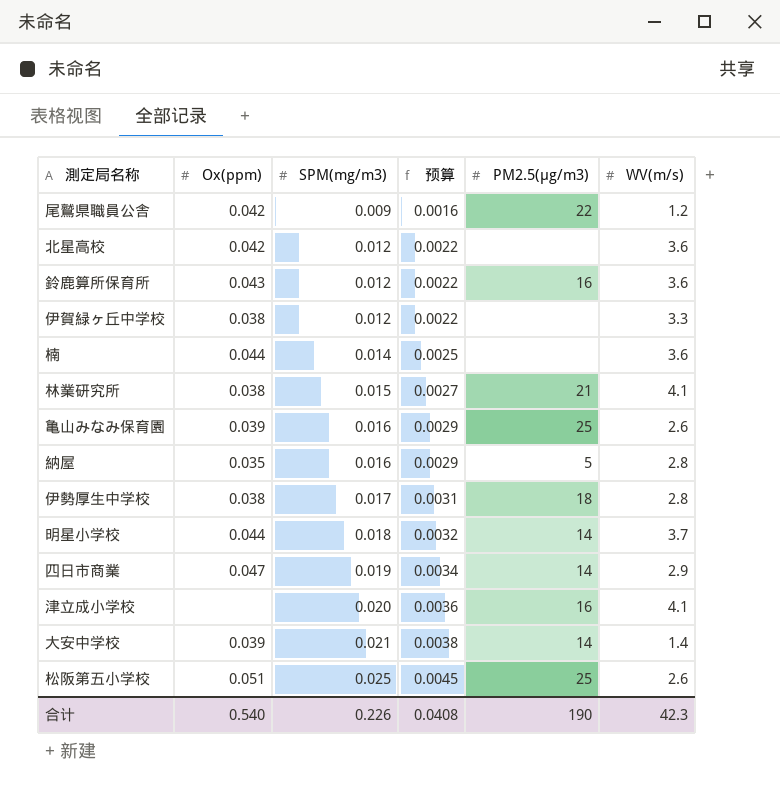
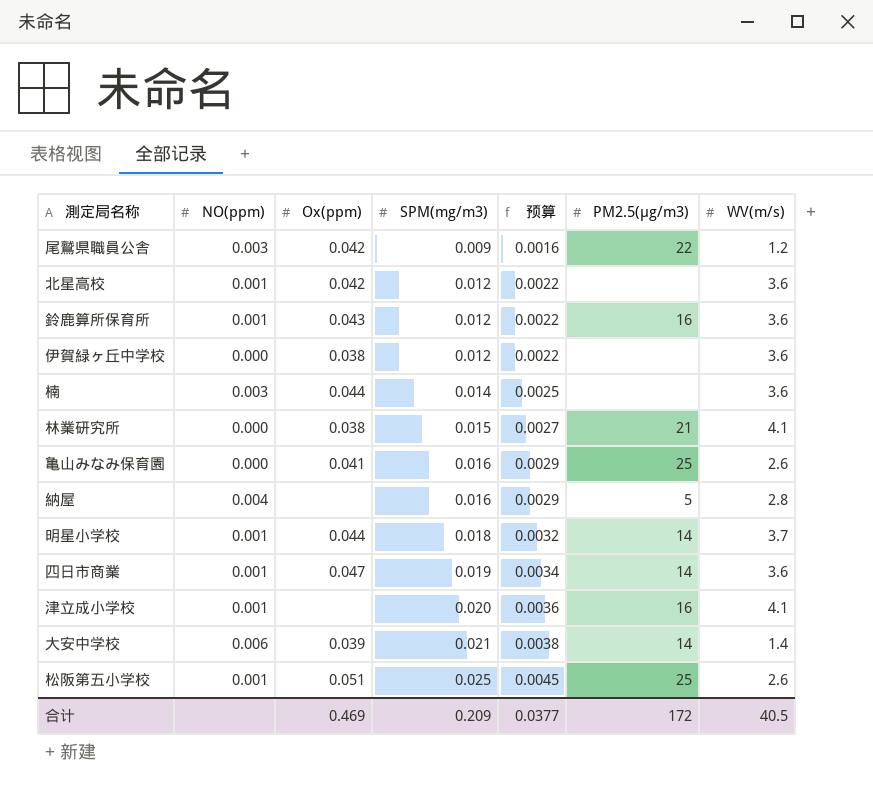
column NO(ppm) | position: none -> 2
row 伊勢厚生中学校: 0.038 | 0.017 | 0.0031 | 18 | 2.8 -> none
伊賀緑ヶ丘中学校 | WV(m/s): 3.3 -> 3.6
亀山みなみ保育園 | Ox(ppm): 0.039 -> 0.041
納屋 | Ox(ppm): 0.035 -> none
四日市商業 | WV(m/s): 2.9 -> 3.6
合计 | Ox(ppm): 0.540 -> 0.469
合计 | SPM(mg/m3): 0.226 -> 0.209
合计 | 预算: 0.0408 -> 0.0377
合计 | PM2.5(μg/m3): 190 -> 172
合计 | WV(m/s): 42.3 -> 40.5

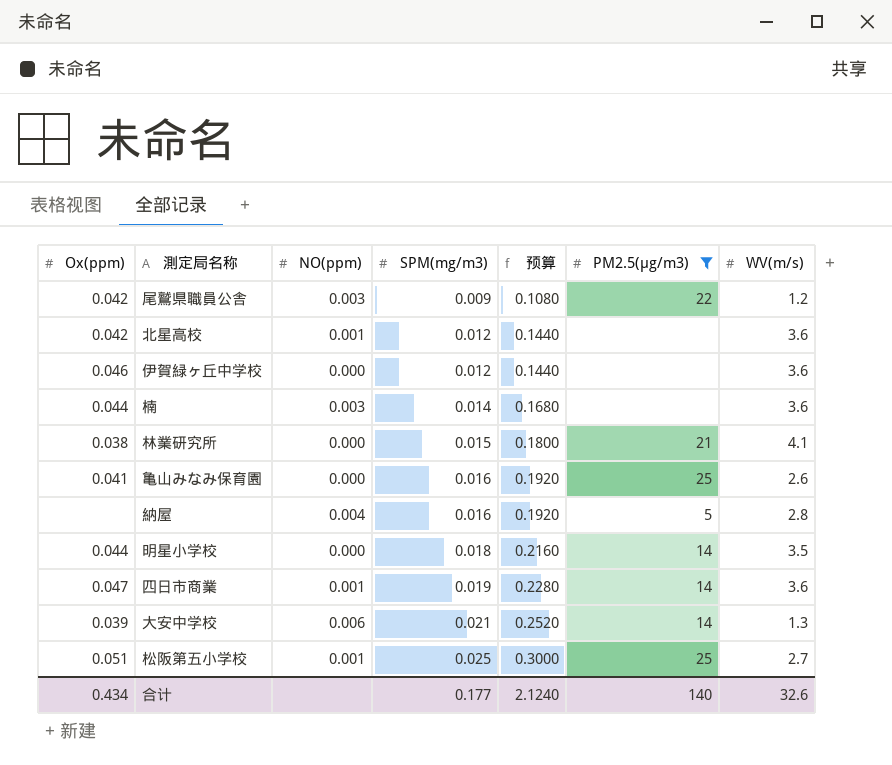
filter: none -> PM2.5(μg/m3) != 16
column Ox(ppm) | position: 3 -> 1
column 预算 | formula: [SPM(mg/m3)] * 0.18 -> [SPM(mg/m3)] * 12
伊賀緑ヶ丘中学校 | Ox(ppm): 0.038 -> 0.046
明星小学校 | NO(ppm): 0.001 -> 0.000
明星小学校 | WV(m/s): 3.7 -> 3.5
大安中学校 | WV(m/s): 1.4 -> 1.3
松阪第五小学校 | WV(m/s): 2.6 -> 2.7
合计 | Ox(ppm): 0.469 -> 0.434
合计 | SPM(mg/m3): 0.209 -> 0.177
合计 | 预算: 0.0377 -> 2.1240
合计 | PM2.5(μg/m3): 172 -> 140
合计 | WV(m/s): 40.5 -> 32.6

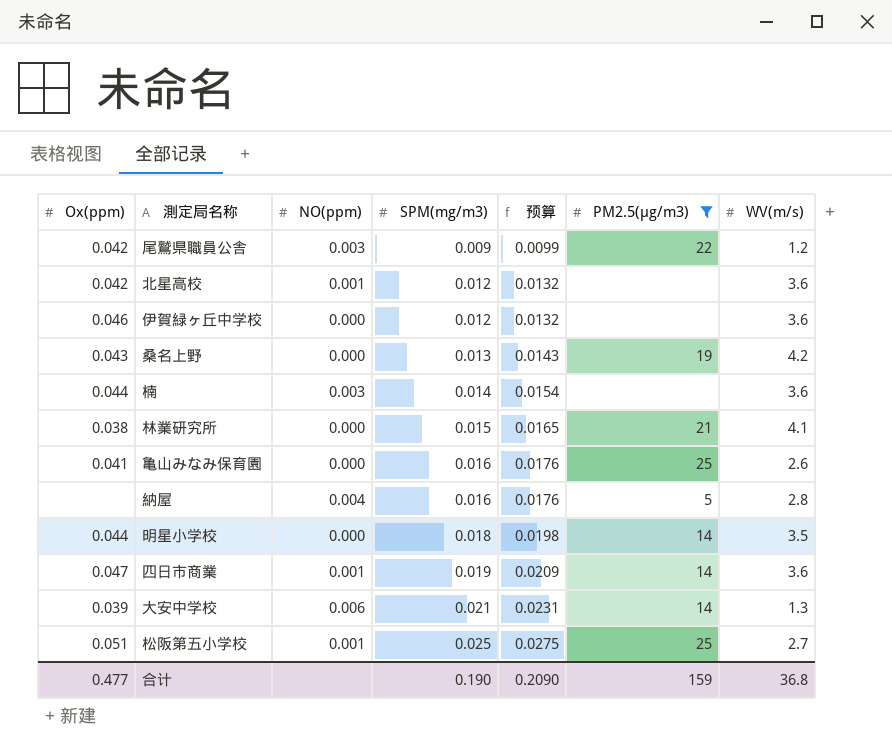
column 预算 | formula: [SPM(mg/m3)] * 12 -> [SPM(mg/m3)] * 1.1
row 桑名上野: none -> 0.043 | 0.000 | 0.013 | 0.0143 | 19 | 4.2
合计 | Ox(ppm): 0.434 -> 0.477
合计 | SPM(mg/m3): 0.177 -> 0.190
合计 | 预算: 2.1240 -> 0.2090
合计 | PM2.5(μg/m3): 140 -> 159
合计 | WV(m/s): 32.6 -> 36.8

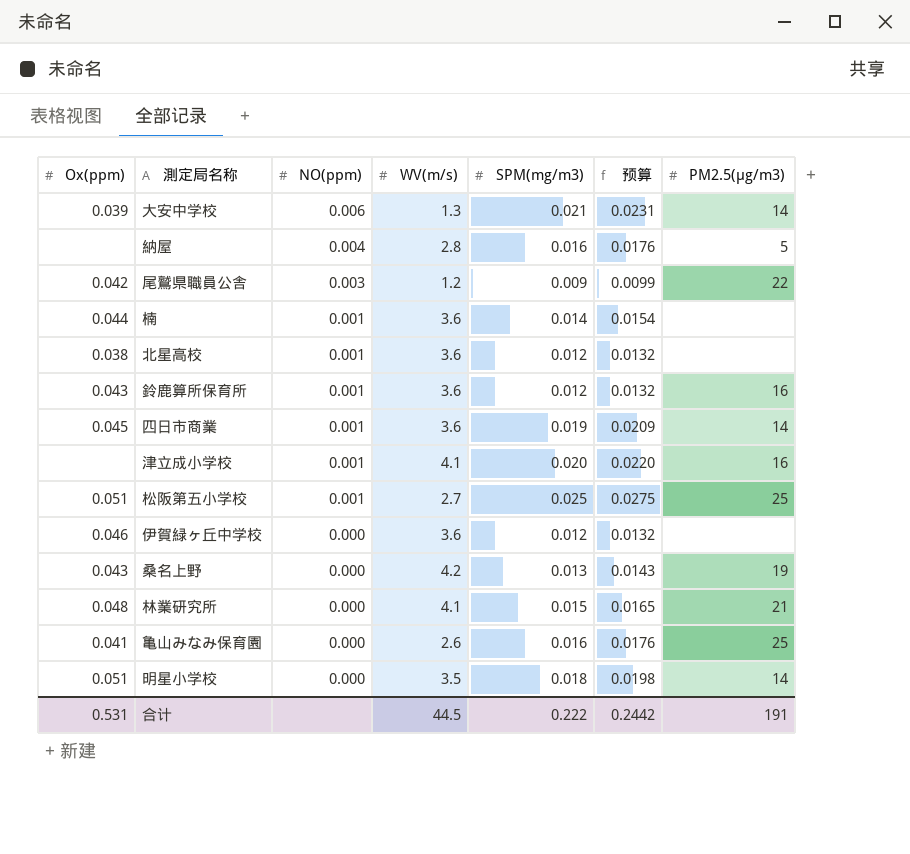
filter: PM2.5(μg/m3) != 16 -> none
row order: SPM(mg/m3) ascending -> NO(ppm) descending
column WV(m/s) | position: 7 -> 4
楠 | NO(ppm): 0.003 -> 0.001
北星高校 | Ox(ppm): 0.042 -> 0.038
四日市商業 | Ox(ppm): 0.047 -> 0.045
林業研究所 | Ox(ppm): 0.038 -> 0.048
明星小学校 | Ox(ppm): 0.044 -> 0.051
合计 | Ox(ppm): 0.477 -> 0.531
合计 | WV(m/s): 36.8 -> 44.5
合计 | SPM(mg/m3): 0.190 -> 0.222
合计 | 预算: 0.2090 -> 0.2442
合计 | PM2.5(μg/m3): 159 -> 191

